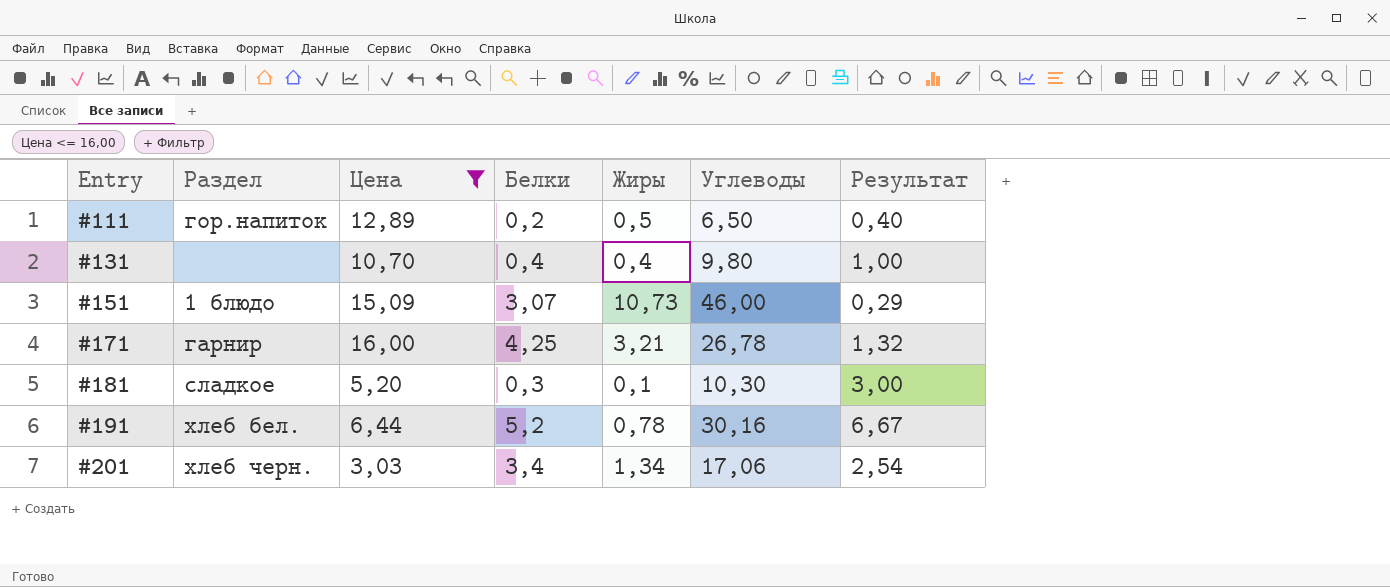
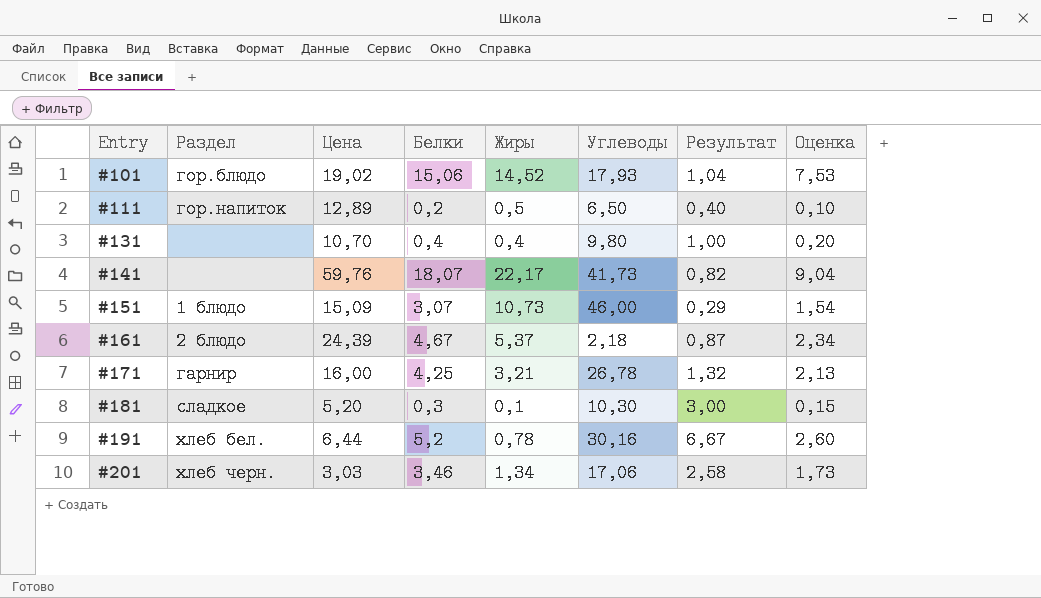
filter: Цена <= 16,00 -> none
column Оценка | formula: none -> [Белки] * 0,5
#201 | Белки: 3,4 -> 3,46
#201 | Результат: 2,54 -> 2,58

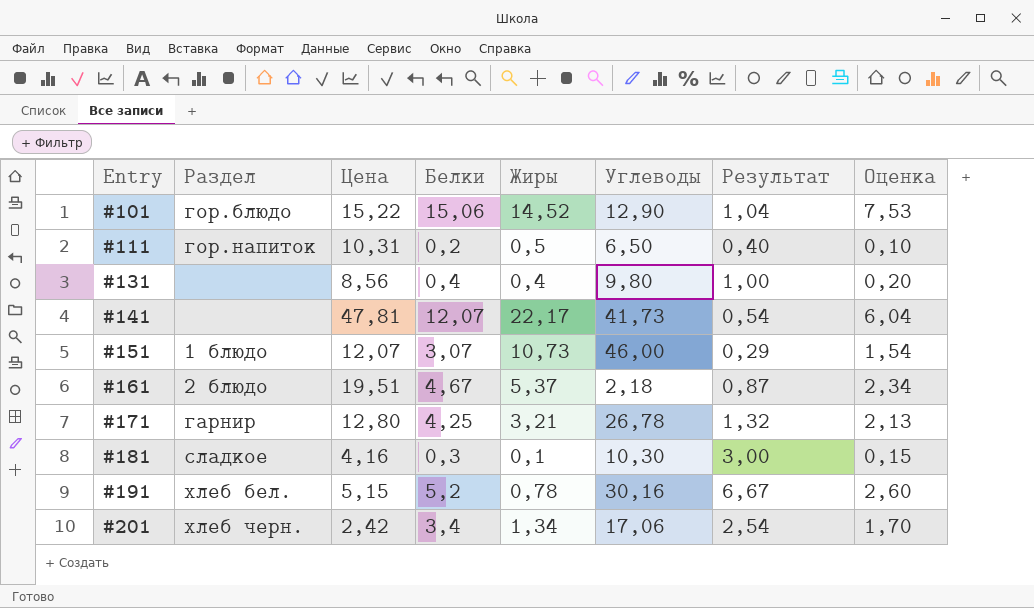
#101 | Цена: 19,02 -> 15,22
#101 | Углеводы: 17,93 -> 12,90
#111 | Цена: 12,89 -> 10,31
#131 | Цена: 10,70 -> 8,56
#141 | Цена: 59,76 -> 47,81
#141 | Белки: 18,07 -> 12,07
#141 | Результат: 0,82 -> 0,54
#141 | Оценка: 9,04 -> 6,04
#151 | Цена: 15,09 -> 12,07
#161 | Цена: 24,39 -> 19,51
#171 | Цена: 16,00 -> 12,80
#181 | Цена: 5,20 -> 4,16
#191 | Цена: 6,44 -> 5,15
#201 | Цена: 3,03 -> 2,42
#201 | Белки: 3,46 -> 3,4
#201 | Результат: 2,58 -> 2,54
#201 | Оценка: 1,73 -> 1,70

